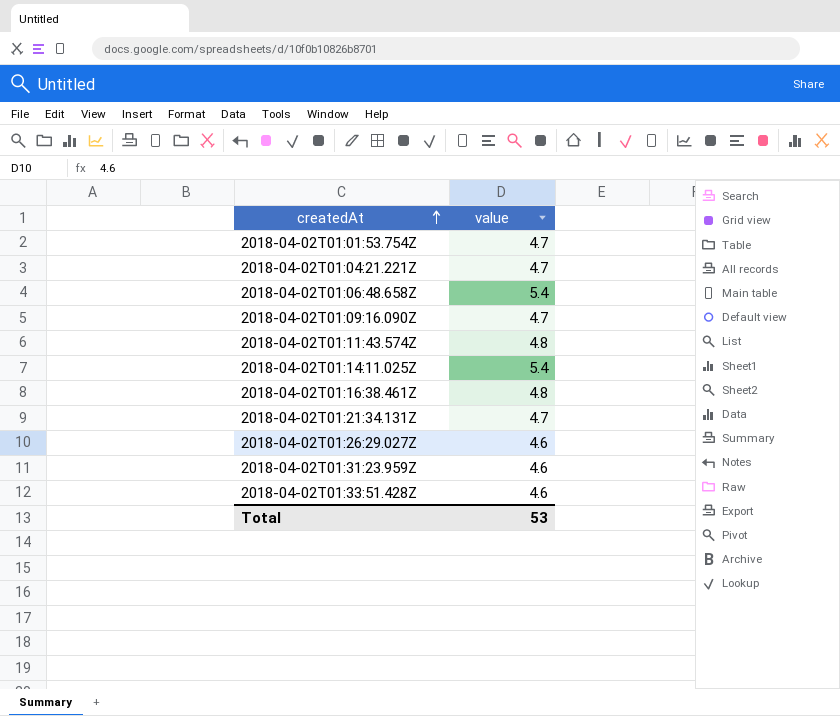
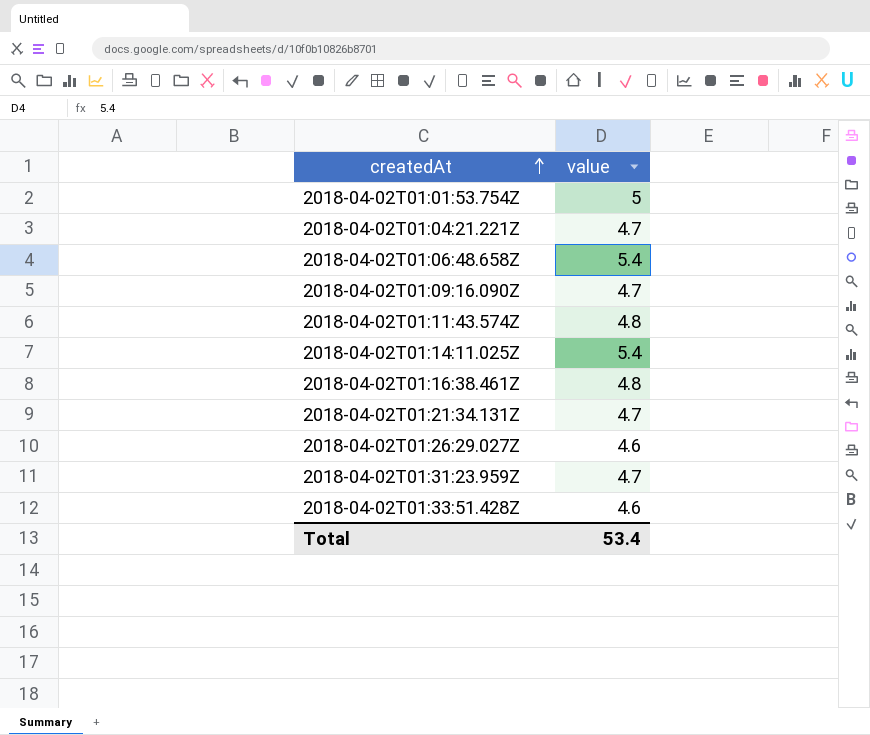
2018-04-02T01:01:53.754Z | value: 4.7 -> 5
2018-04-02T01:31:23.959Z | value: 4.6 -> 4.7
Total | value: 53 -> 53.4

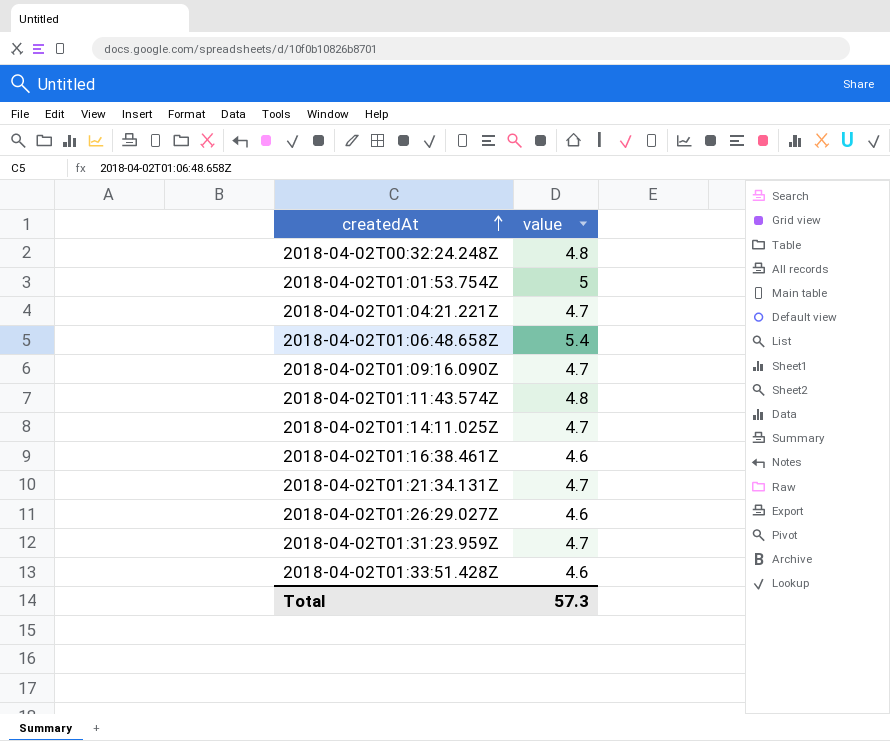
row 2018-04-02T00:32:24.248Z: none -> 4.8
2018-04-02T01:14:11.025Z | value: 5.4 -> 4.7
2018-04-02T01:16:38.461Z | value: 4.8 -> 4.6
Total | value: 53.4 -> 57.3

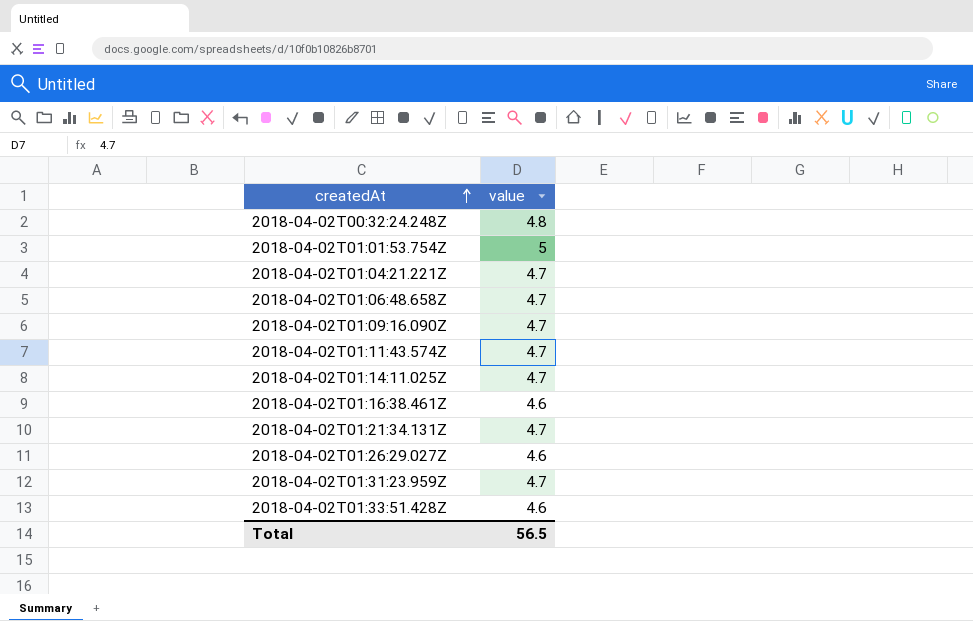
2018-04-02T01:06:48.658Z | value: 5.4 -> 4.7
2018-04-02T01:11:43.574Z | value: 4.8 -> 4.7
Total | value: 57.3 -> 56.5

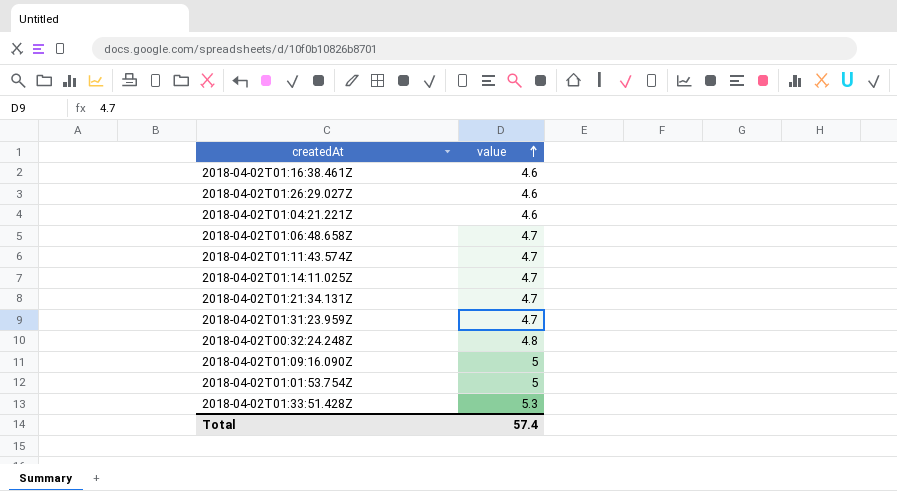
row order: createdAt ascending -> value ascending
2018-04-02T01:04:21.221Z | value: 4.7 -> 4.6
2018-04-02T01:09:16.090Z | value: 4.7 -> 5
2018-04-02T01:33:51.428Z | value: 4.6 -> 5.3
Total | value: 56.5 -> 57.4

